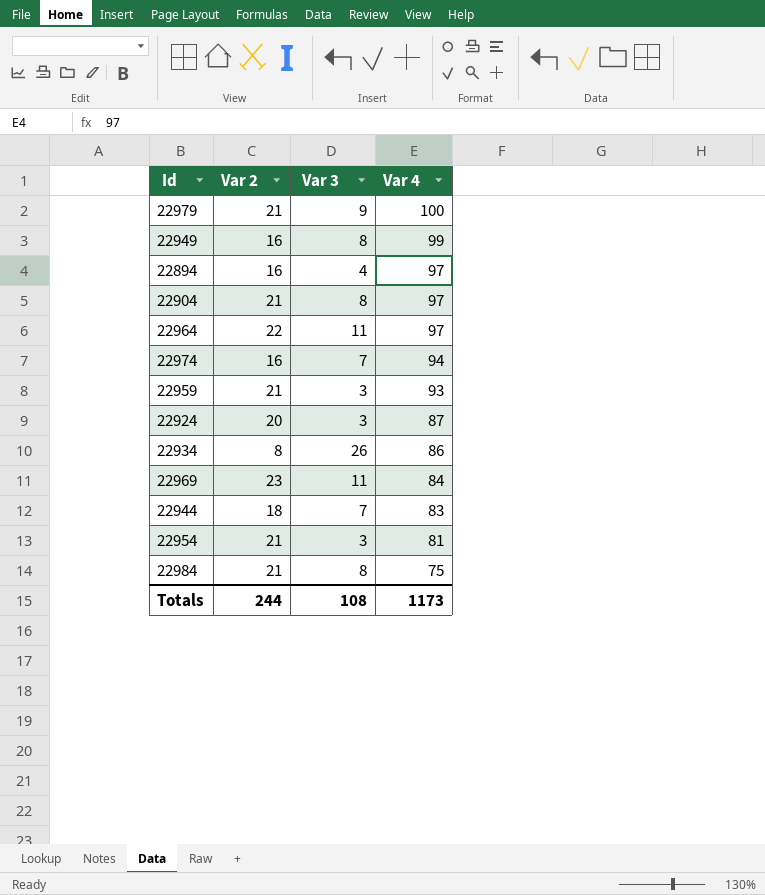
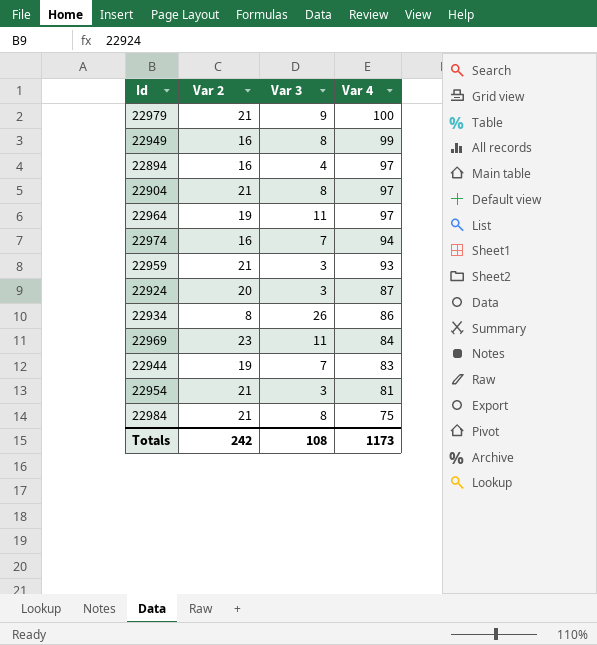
22964 | Var 2: 22 -> 19
22944 | Var 2: 18 -> 19
Totals | Var 2: 244 -> 242

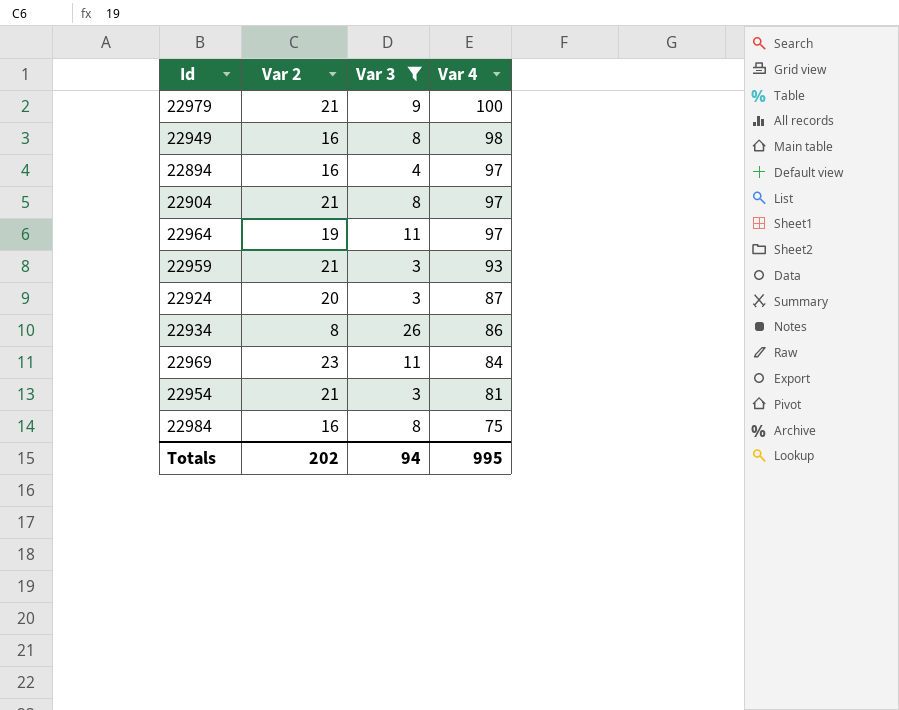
filter: none -> Var 3 != 7
22949 | Var 4: 99 -> 98
22984 | Var 2: 21 -> 16
Totals | Var 2: 242 -> 202
Totals | Var 3: 108 -> 94
Totals | Var 4: 1173 -> 995

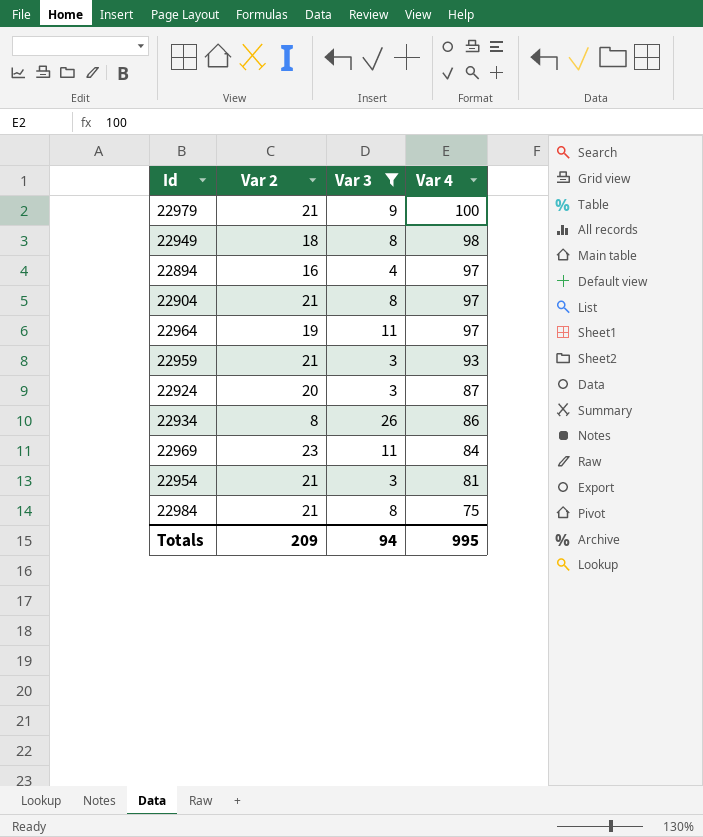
22949 | Var 2: 16 -> 18
22984 | Var 2: 16 -> 21
Totals | Var 2: 202 -> 209

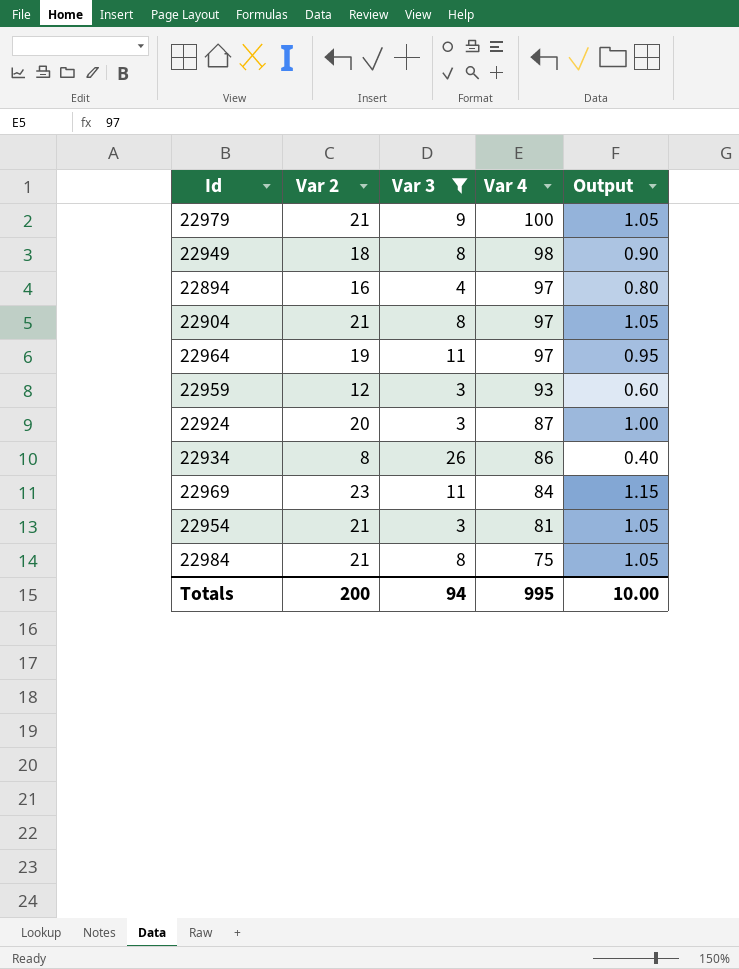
column Output | formula: none -> [Var 2] * 0.05
22959 | Var 2: 21 -> 12
Totals | Var 2: 209 -> 200

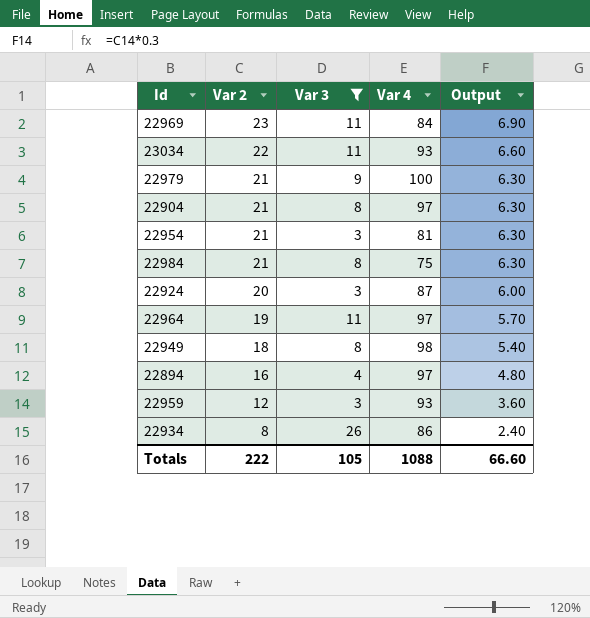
row order: Var 4 descending -> Var 2 descending
column Output | formula: [Var 2] * 0.05 -> [Var 2] * 0.3
row 23034: none -> 22 | 11 | 93 | 6.60
Totals | Var 2: 200 -> 222
Totals | Var 3: 94 -> 105
Totals | Var 4: 995 -> 1088
Totals | Output: 10.00 -> 66.60

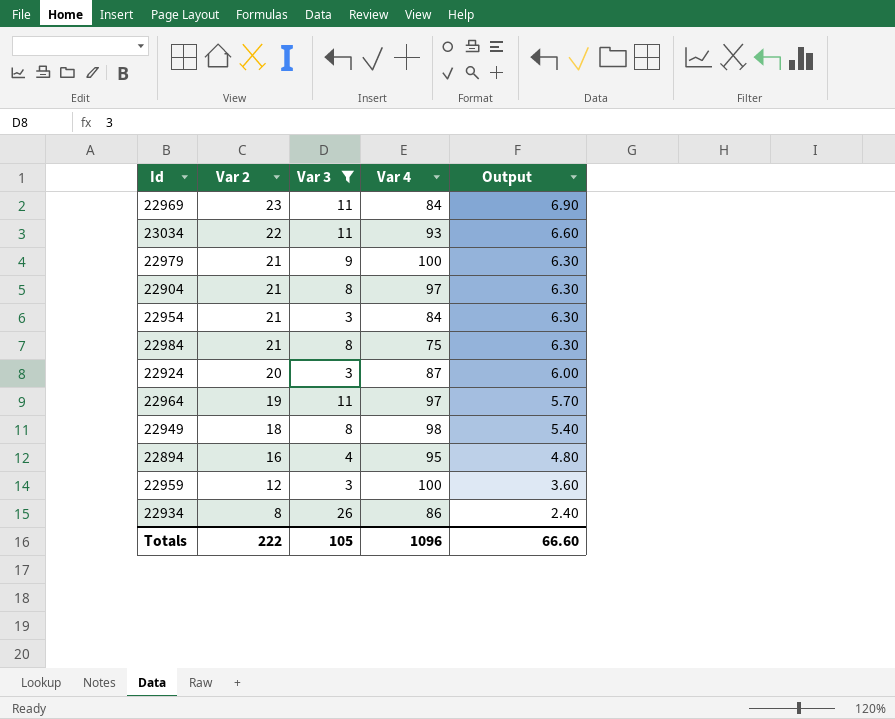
22954 | Var 4: 81 -> 84
22894 | Var 4: 97 -> 95
22959 | Var 4: 93 -> 100
Totals | Var 4: 1088 -> 1096

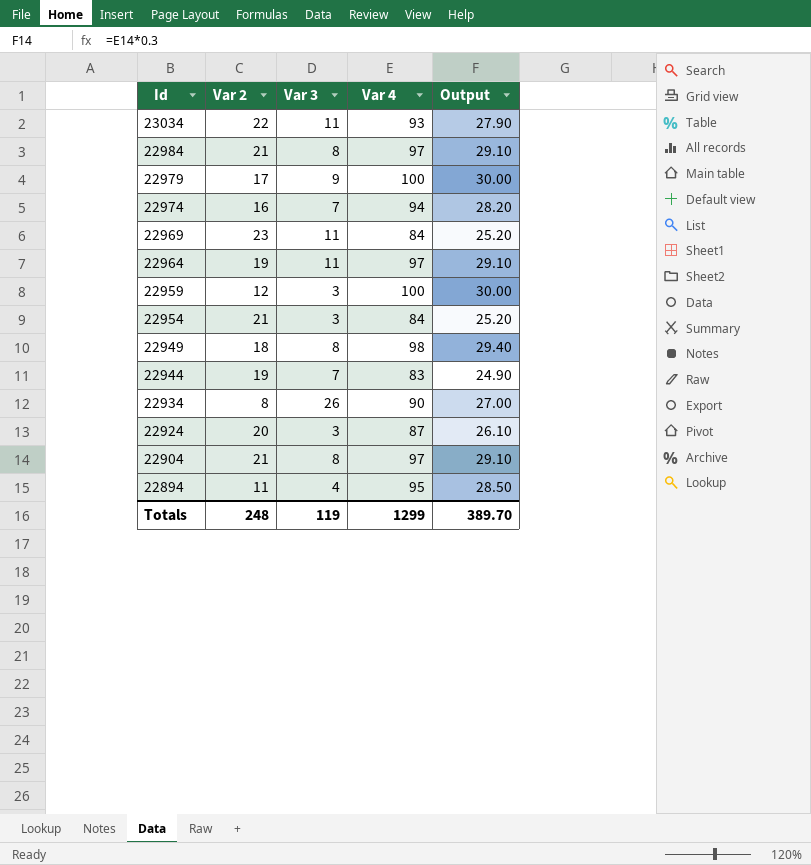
filter: Var 3 != 7 -> none
row order: Var 2 descending -> Id descending
column Output | formula: [Var 2] * 0.3 -> [Var 4] * 0.3
22984 | Var 4: 75 -> 97
22979 | Var 2: 21 -> 17
22934 | Var 4: 86 -> 90
22894 | Var 2: 16 -> 11
Totals | Var 2: 222 -> 248
Totals | Var 3: 105 -> 119
Totals | Var 4: 1096 -> 1299
Totals | Output: 66.60 -> 389.70

